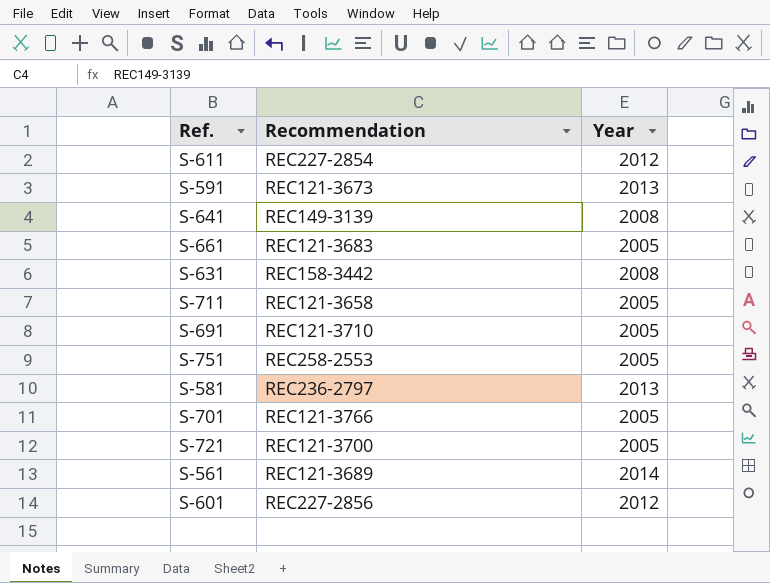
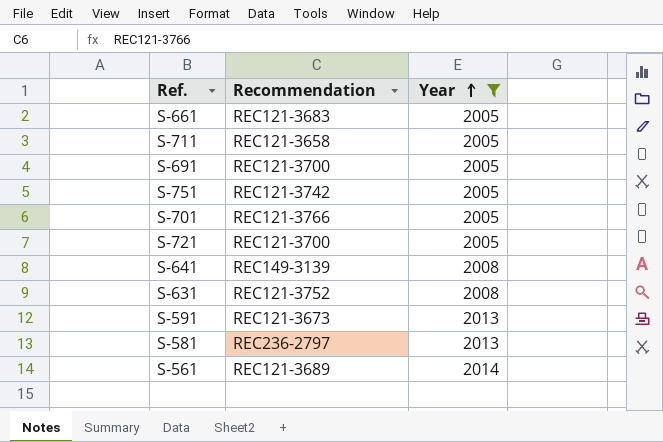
filter: none -> Year != 2012
row order: none -> Year ascending
S-691 | Recommendation: REC121-3710 -> REC121-3700
S-751 | Recommendation: REC258-2553 -> REC121-3742
S-631 | Recommendation: REC158-3442 -> REC121-3752

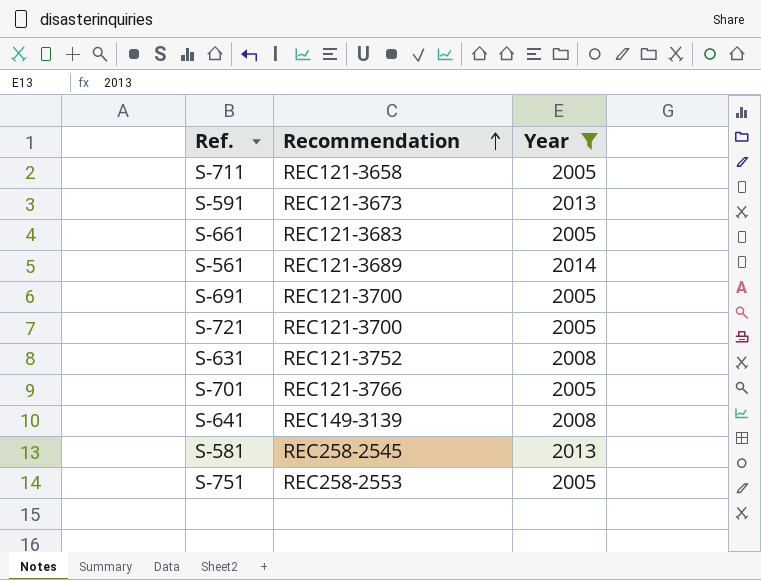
row order: Year ascending -> Recommendation ascending
S-581 | Recommendation: REC236-2797 -> REC258-2545
S-751 | Recommendation: REC121-3742 -> REC258-2553

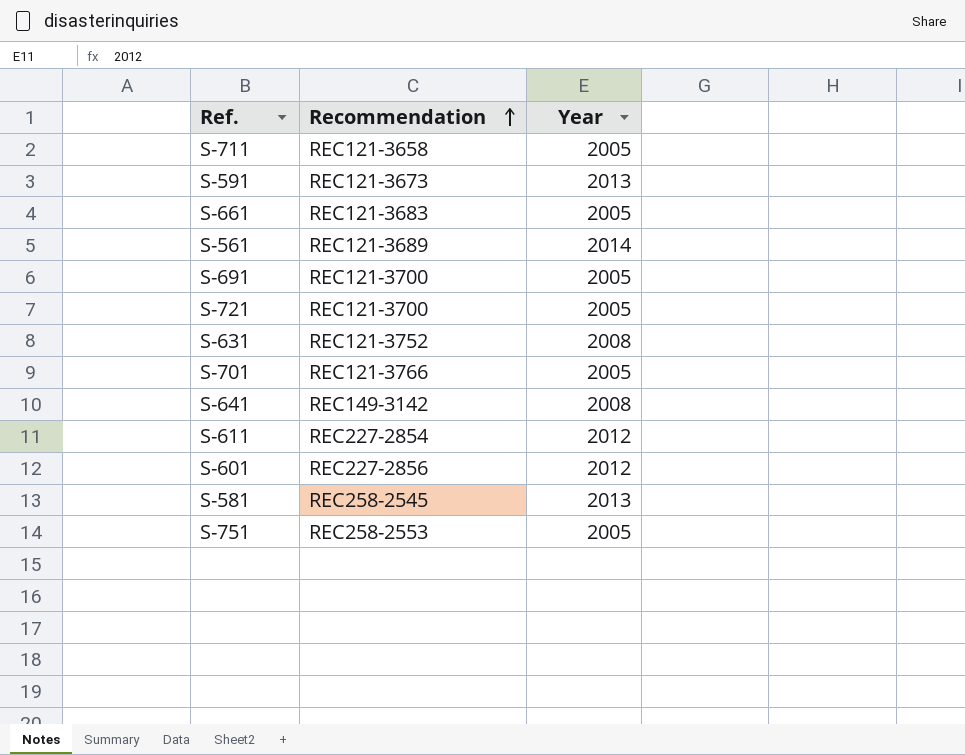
filter: Year != 2012 -> none
S-641 | Recommendation: REC149-3139 -> REC149-3142

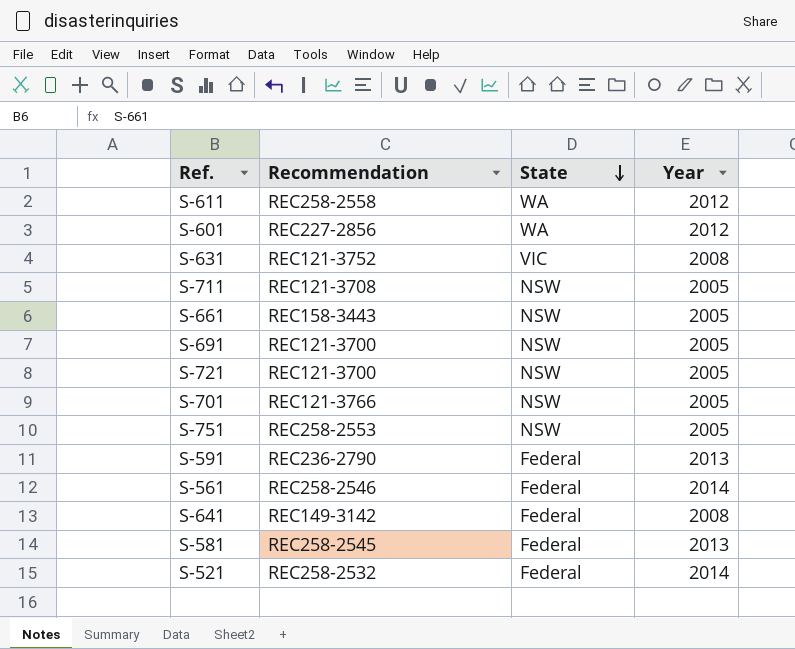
row order: Recommendation ascending -> State descending
column State | position: none -> 3
S-611 | Recommendation: REC227-2854 -> REC258-2558
S-711 | Recommendation: REC121-3658 -> REC121-3708
S-661 | Recommendation: REC121-3683 -> REC158-3443
S-591 | Recommendation: REC121-3673 -> REC236-2790
S-561 | Recommendation: REC121-3689 -> REC258-2546
row S-521: none -> REC258-2532 | Federal | 2014

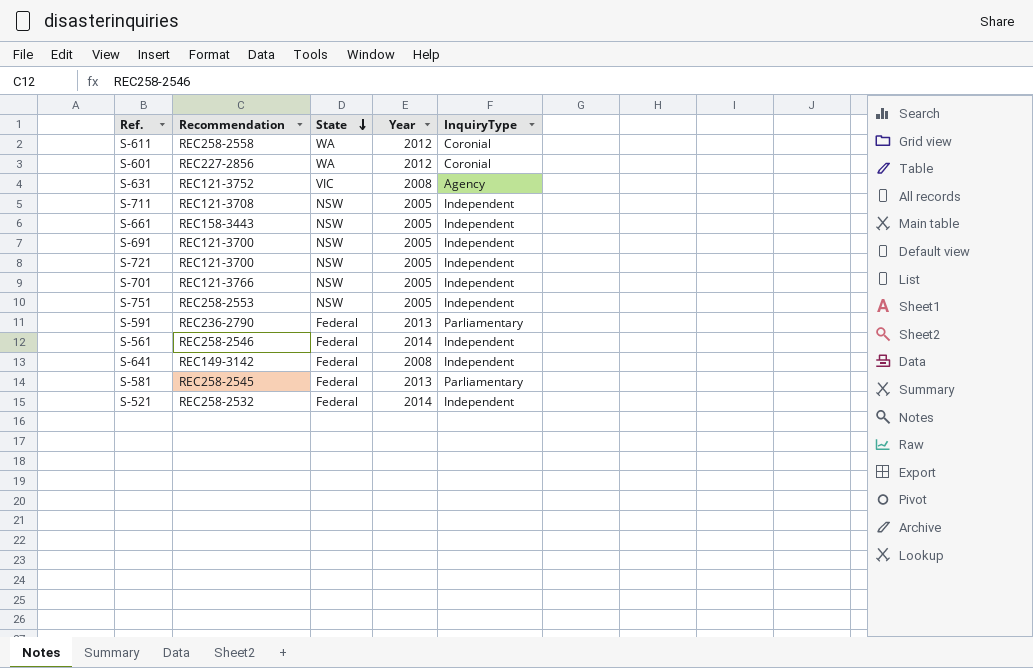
column InquiryType | position: none -> 5

